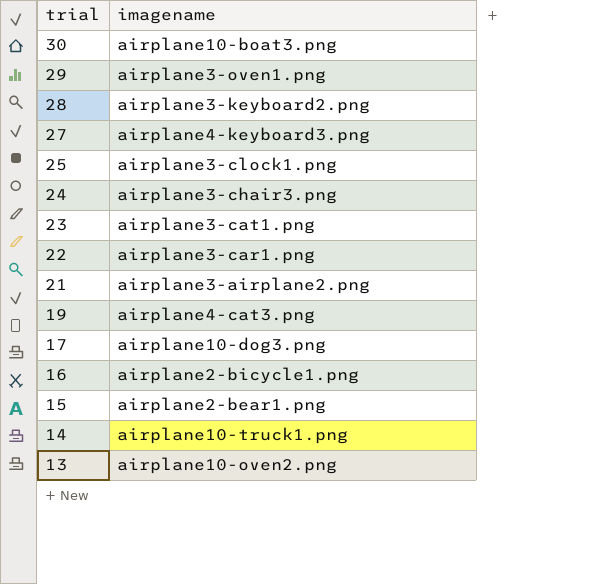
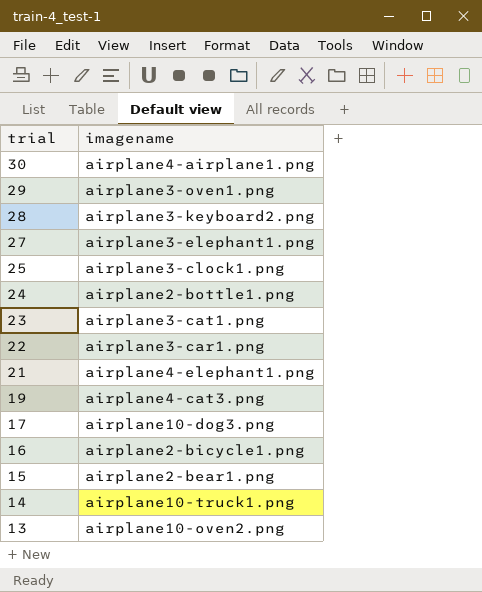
30 | imagename: airplane10-boat3.png -> airplane4-airplane1.png
27 | imagename: airplane4-keyboard3.png -> airplane3-elephant1.png
24 | imagename: airplane3-chair3.png -> airplane2-bottle1.png
21 | imagename: airplane3-airplane2.png -> airplane4-elephant1.png

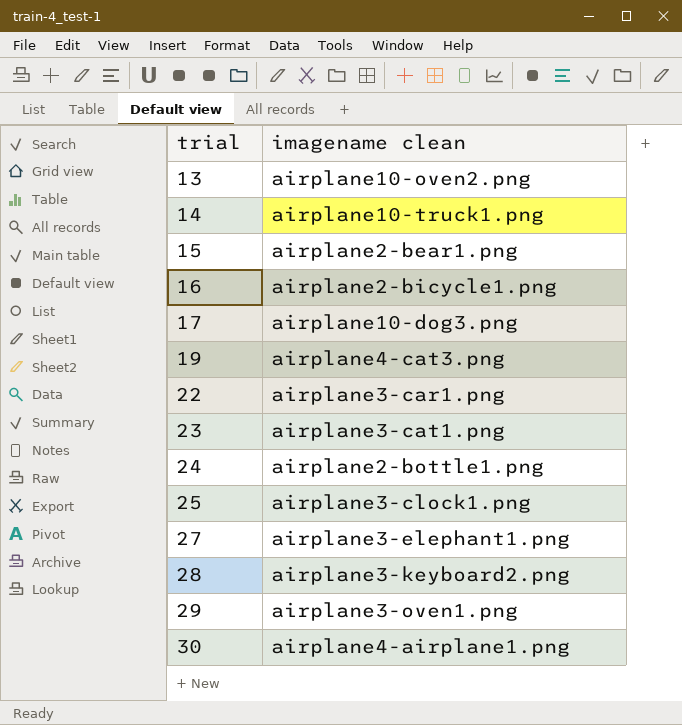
row order: trial descending -> trial ascending
column name: imagename -> imagename clean
row 21: airplane4-elephant1.png -> none

